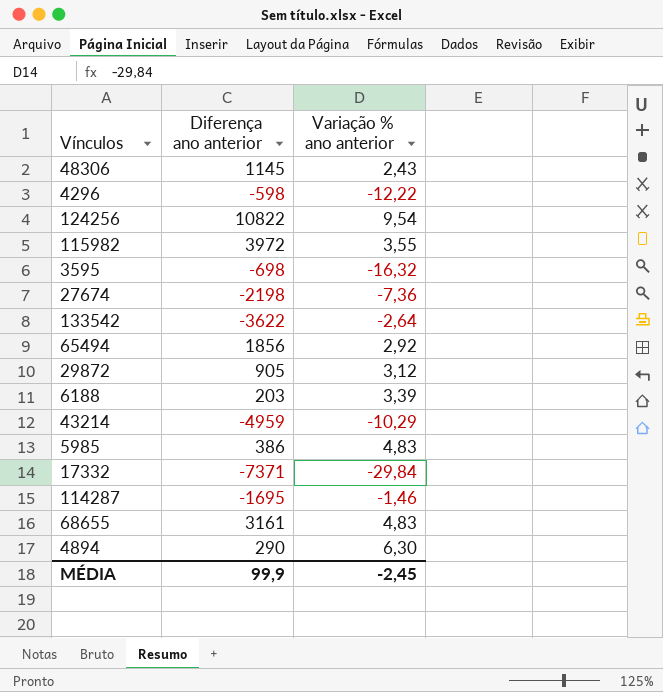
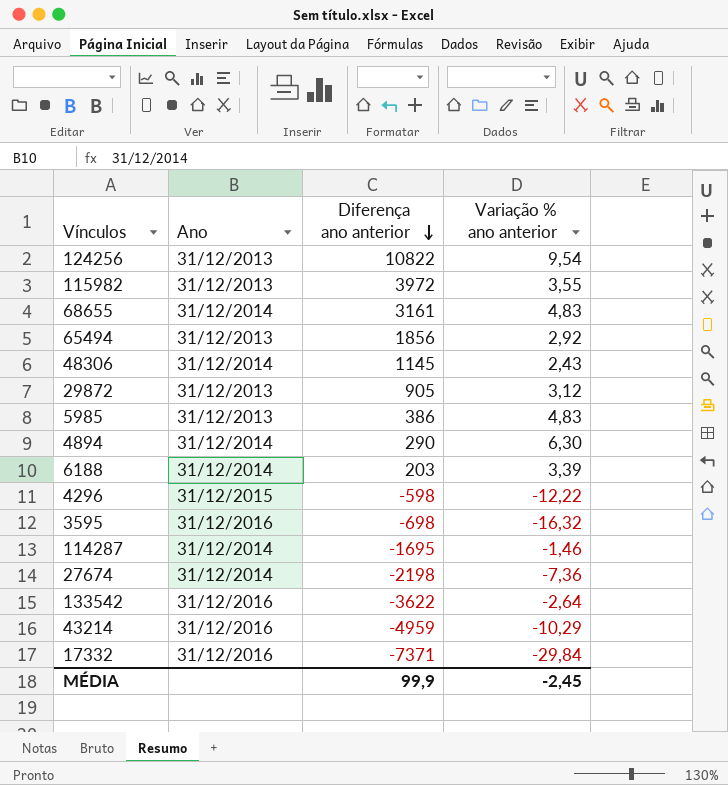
row order: none -> Diferença ano anterior descending
column Ano | position: none -> 2

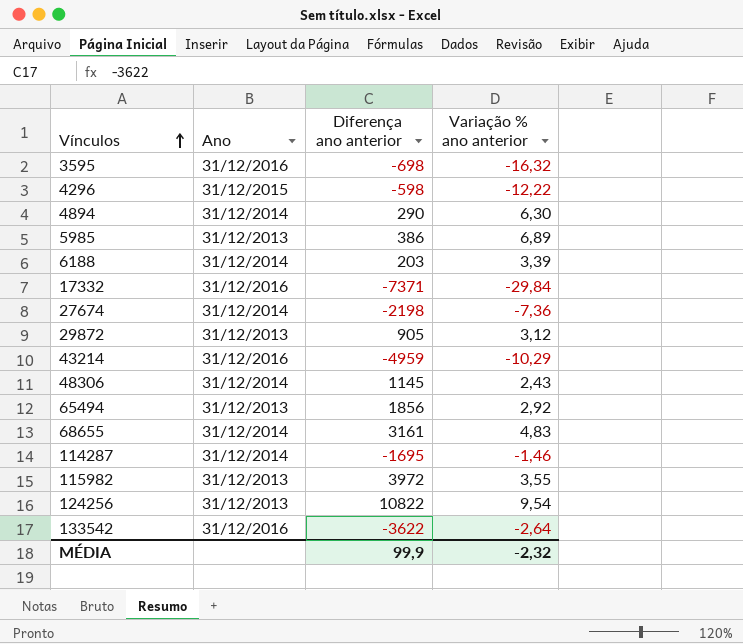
row order: Diferença ano anterior descending -> Vínculos ascending
5985 | Variação % ano anterior: 4,83 -> 6,89
MÉDIA | Variação % ano anterior: -2,45 -> -2,32

